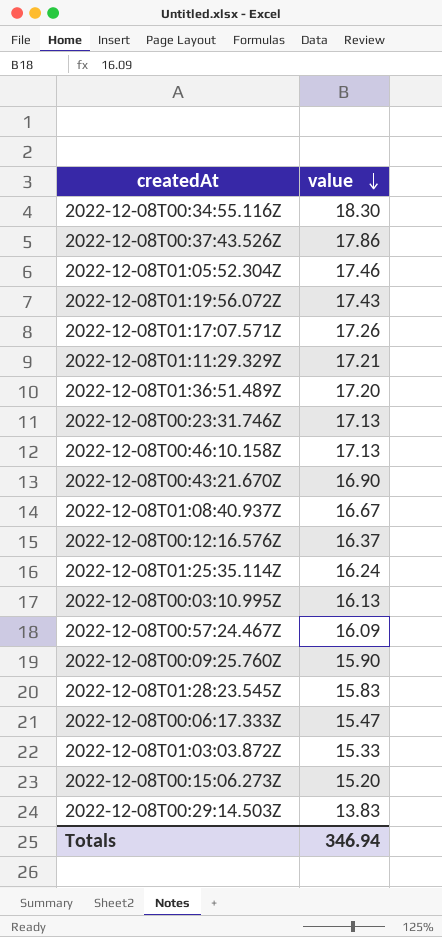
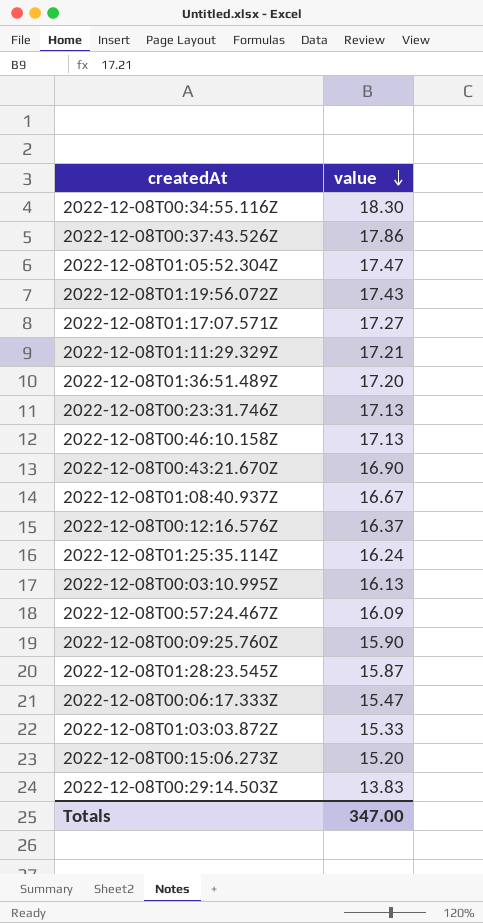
2022-12-08T01:05:52.304Z | value: 17.46 -> 17.47
2022-12-08T01:17:07.571Z | value: 17.26 -> 17.27
2022-12-08T01:28:23.545Z | value: 15.83 -> 15.87
Totals | value: 346.94 -> 347.00

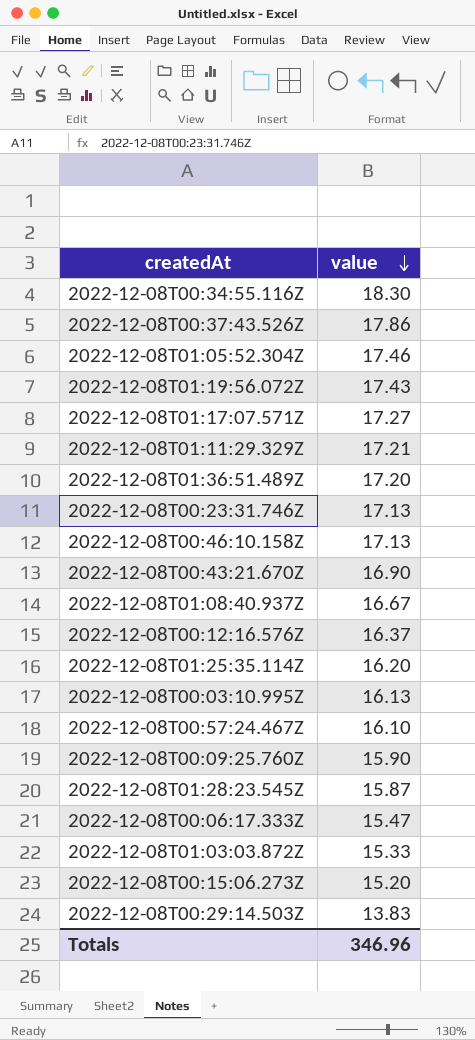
2022-12-08T01:05:52.304Z | value: 17.47 -> 17.46
2022-12-08T01:25:35.114Z | value: 16.24 -> 16.20
2022-12-08T00:57:24.467Z | value: 16.09 -> 16.10
Totals | value: 347.00 -> 346.96

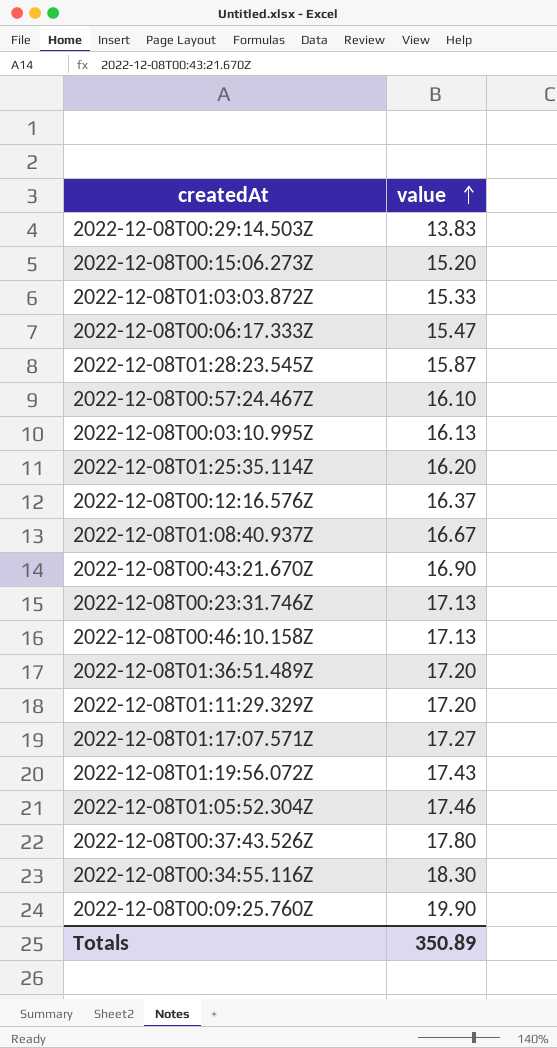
row order: value descending -> value ascending
2022-12-08T01:11:29.329Z | value: 17.21 -> 17.20
2022-12-08T00:37:43.526Z | value: 17.86 -> 17.80
2022-12-08T00:09:25.760Z | value: 15.90 -> 19.90
Totals | value: 346.96 -> 350.89

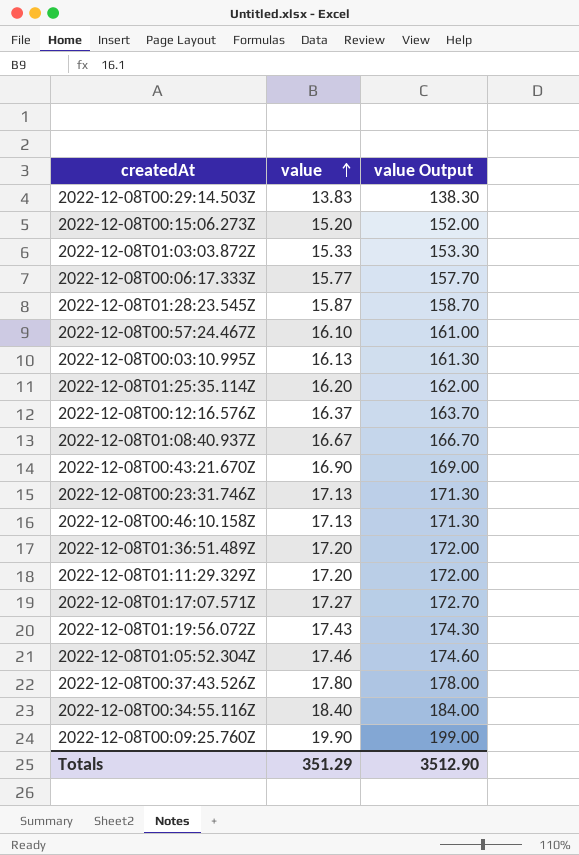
column value Output | formula: none -> [value] * 10
2022-12-08T00:06:17.333Z | value: 15.47 -> 15.77
2022-12-08T00:34:55.116Z | value: 18.30 -> 18.40
Totals | value: 350.89 -> 351.29

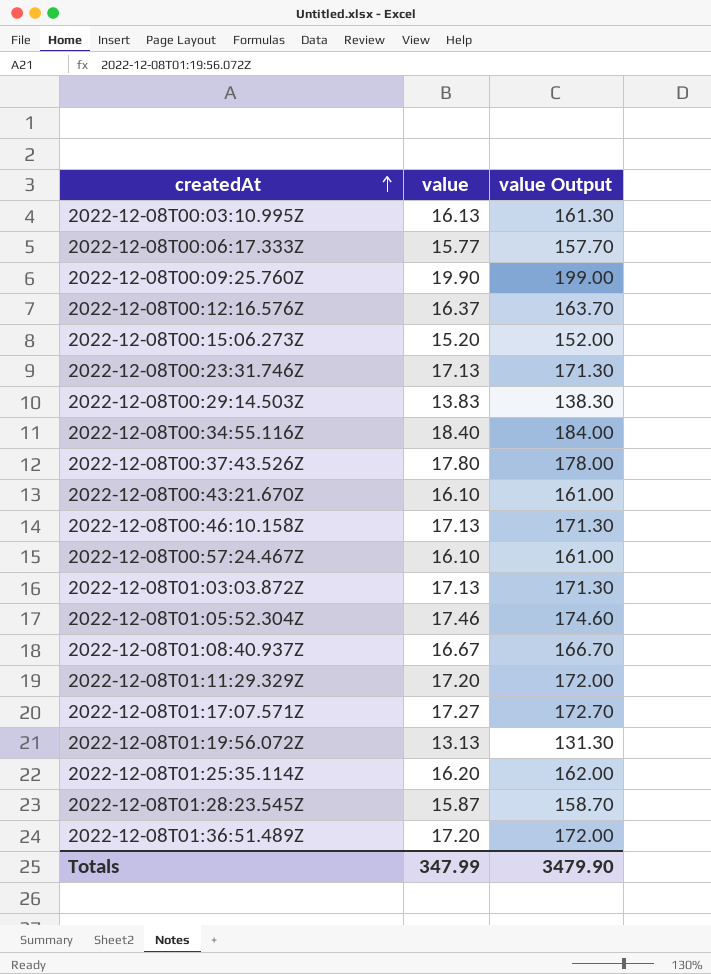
row order: value ascending -> createdAt ascending
2022-12-08T00:43:21.670Z | value: 16.90 -> 16.10
2022-12-08T00:43:21.670Z | value Output: 169.00 -> 161.00
2022-12-08T01:03:03.872Z | value: 15.33 -> 17.13
2022-12-08T01:03:03.872Z | value Output: 153.30 -> 171.30
2022-12-08T01:19:56.072Z | value: 17.43 -> 13.13
2022-12-08T01:19:56.072Z | value Output: 174.30 -> 131.30
Totals | value: 351.29 -> 347.99
Totals | value Output: 3512.90 -> 3479.90

